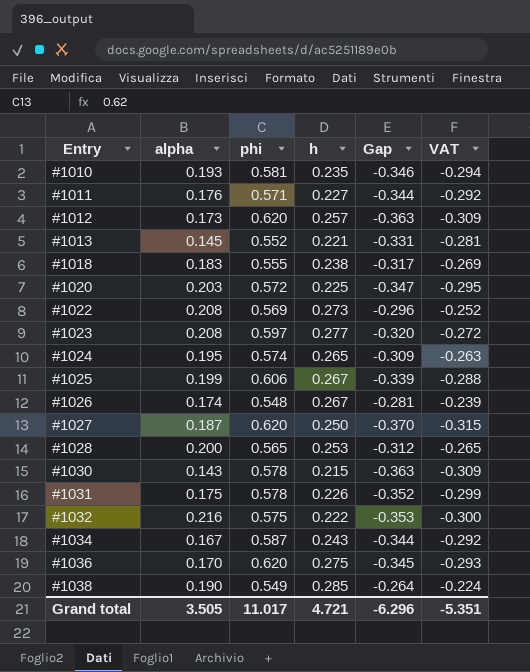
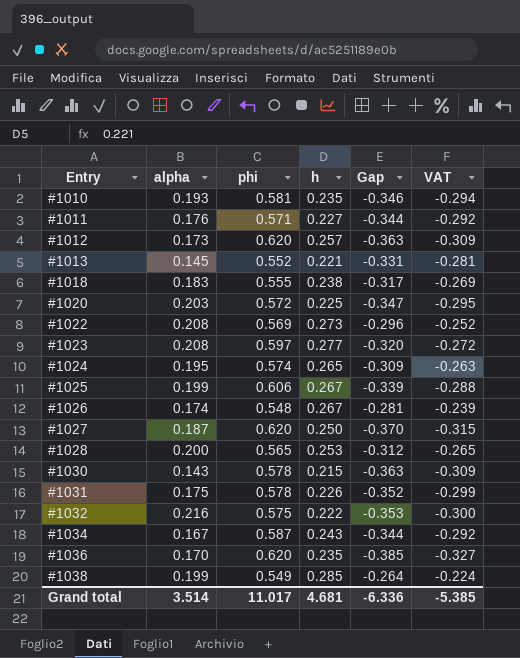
#1036 | h: 0.275 -> 0.235
#1036 | Gap: -0.345 -> -0.385
#1036 | VAT: -0.293 -> -0.327
#1038 | alpha: 0.190 -> 0.199
Grand total | alpha: 3.505 -> 3.514
Grand total | h: 4.721 -> 4.681
Grand total | Gap: -6.296 -> -6.336
Grand total | VAT: -5.351 -> -5.385

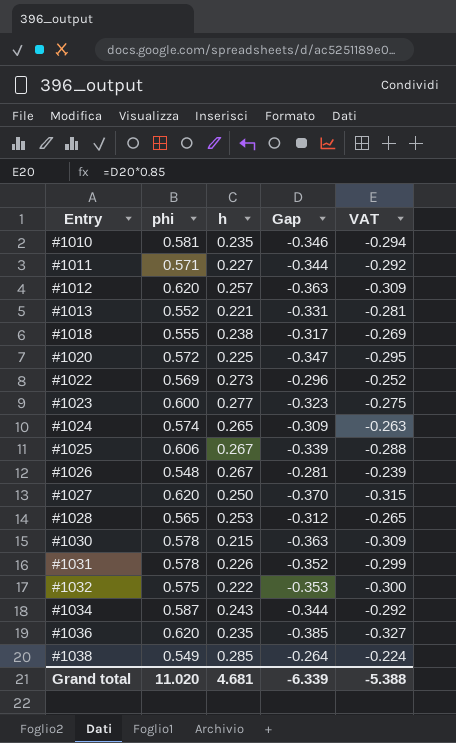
column alpha | position: 2 -> none
#1023 | phi: 0.597 -> 0.600
#1023 | Gap: -0.320 -> -0.323
#1023 | VAT: -0.272 -> -0.275
Grand total | phi: 11.017 -> 11.020
Grand total | Gap: -6.336 -> -6.339
Grand total | VAT: -5.385 -> -5.388

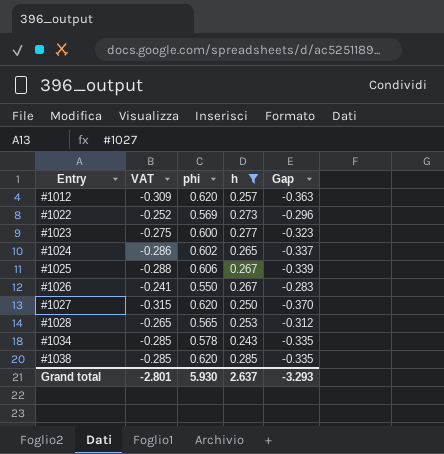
filter: none -> h >= 0.243
column VAT | position: 5 -> 2
#1024 | VAT: -0.263 -> -0.286
#1024 | phi: 0.574 -> 0.602
#1024 | Gap: -0.309 -> -0.337
#1026 | VAT: -0.239 -> -0.241
#1026 | phi: 0.548 -> 0.550
#1026 | Gap: -0.281 -> -0.283
#1034 | VAT: -0.292 -> -0.285
#1034 | phi: 0.587 -> 0.578
#1034 | Gap: -0.344 -> -0.335
#1038 | VAT: -0.224 -> -0.285
#1038 | phi: 0.549 -> 0.620
#1038 | Gap: -0.264 -> -0.335
Grand total | VAT: -5.388 -> -2.801
Grand total | phi: 11.020 -> 5.930
Grand total | h: 4.681 -> 2.637
Grand total | Gap: -6.339 -> -3.293

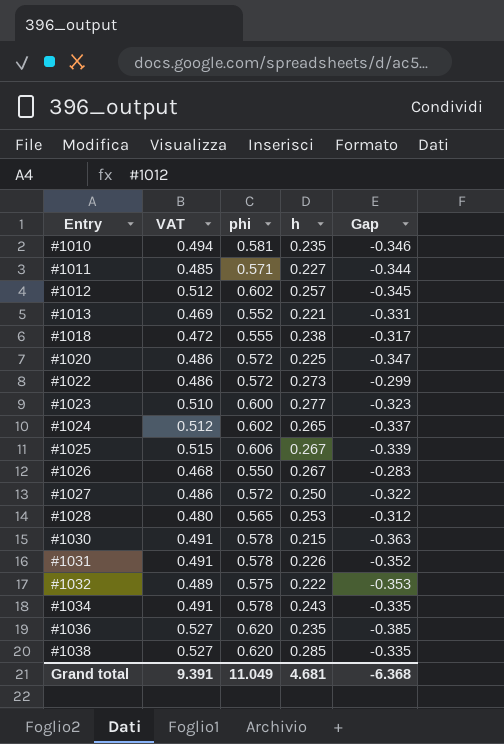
filter: h >= 0.243 -> none
column VAT | formula: [Gap] * 0.85 -> [phi] * 0.85
#1012 | phi: 0.620 -> 0.602
#1012 | Gap: -0.363 -> -0.345
#1022 | phi: 0.569 -> 0.572
#1022 | Gap: -0.296 -> -0.299
#1027 | phi: 0.620 -> 0.572
#1027 | Gap: -0.370 -> -0.322
Grand total | VAT: -2.801 -> 9.391
Grand total | phi: 5.930 -> 11.049
Grand total | h: 2.637 -> 4.681
Grand total | Gap: -3.293 -> -6.368

